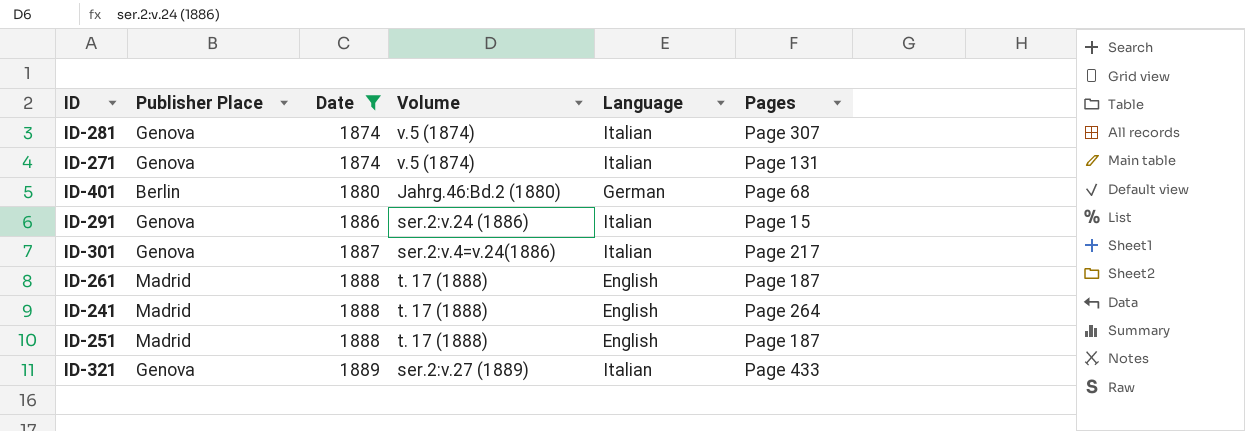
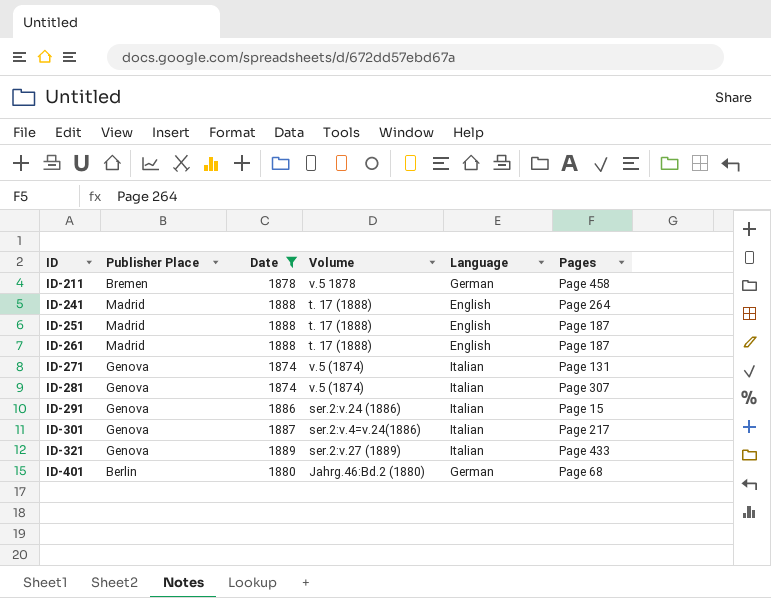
row order: Date ascending -> ID ascending
row ID-211: none -> Bremen | 1878 | v.5 1878 | German | Page 458

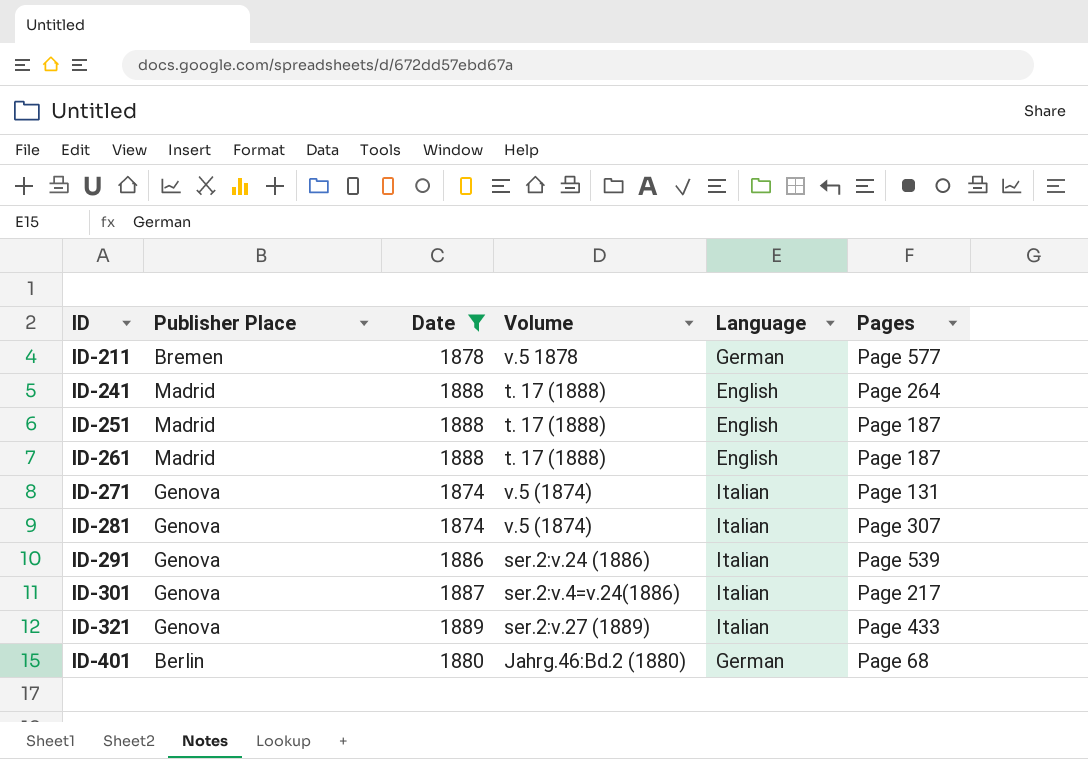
ID-211 | Pages: Page 458 -> Page 577
ID-291 | Pages: Page 15 -> Page 539

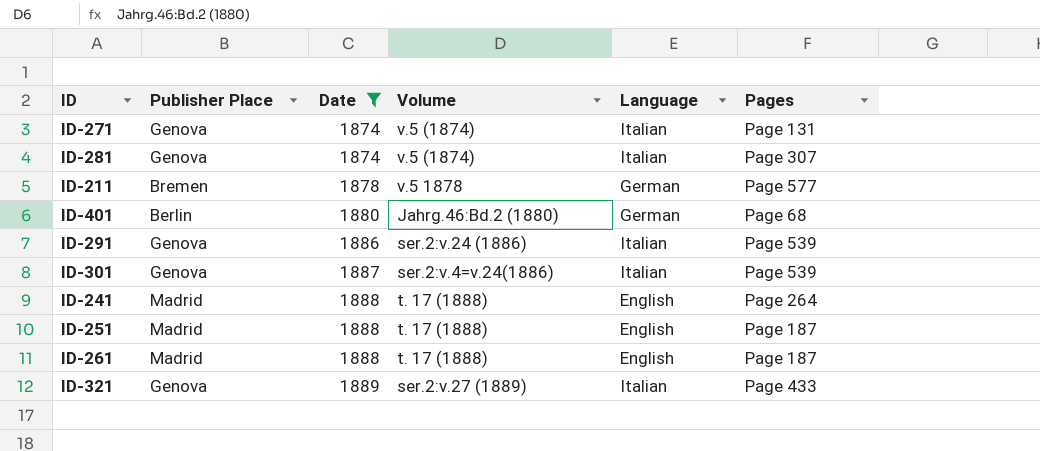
row order: ID ascending -> Date ascending
ID-301 | Pages: Page 217 -> Page 539

